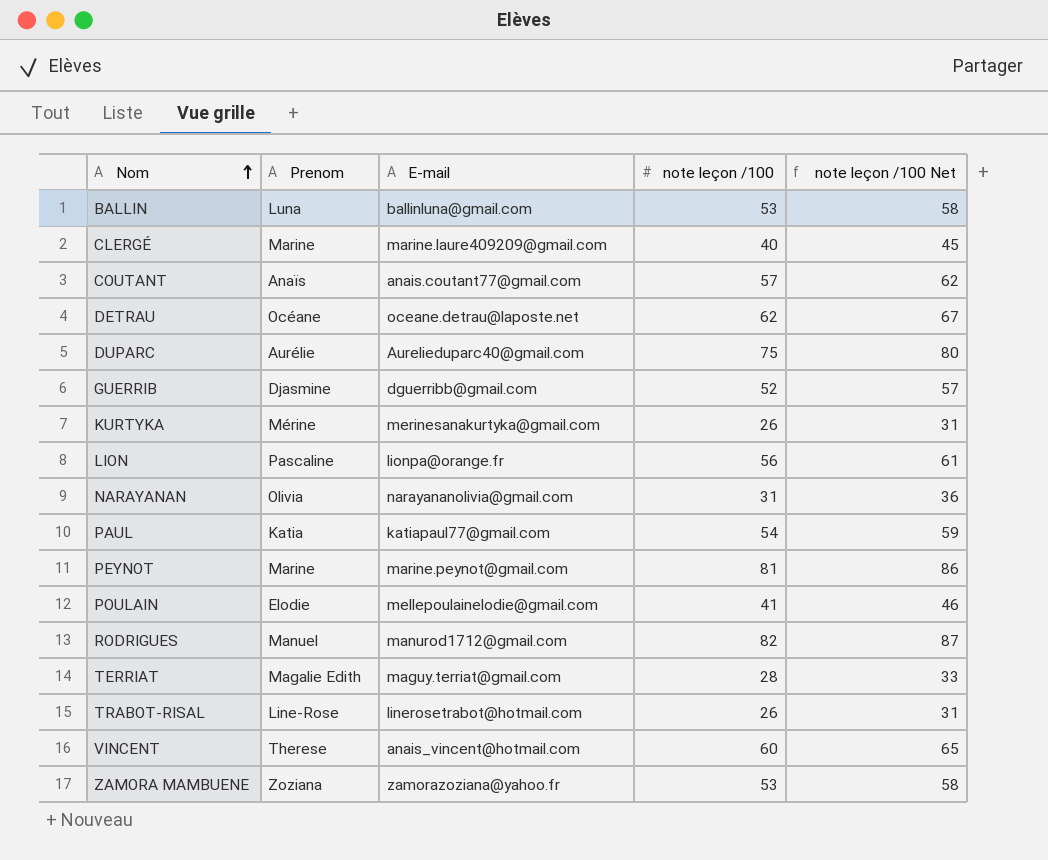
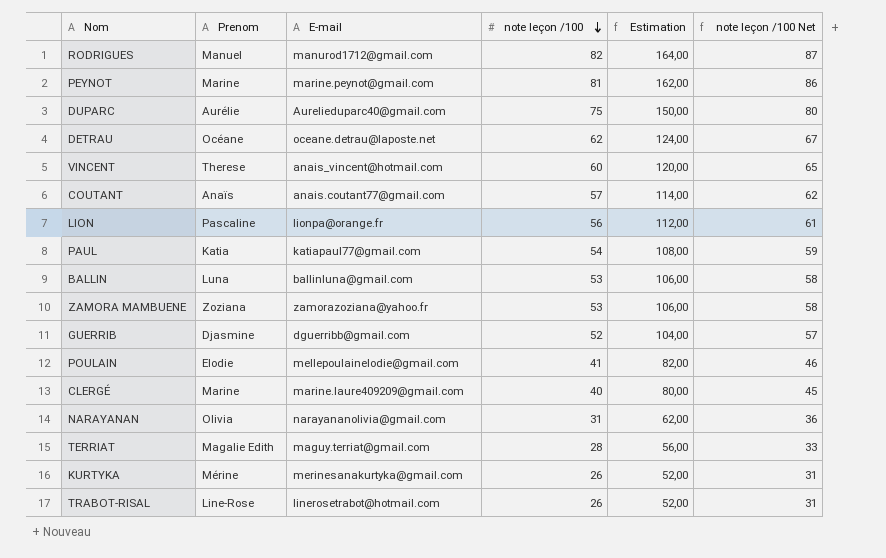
row order: Nom ascending -> note leçon /100 descending
column Estimation | formula: none -> [note leçon /100] * 2

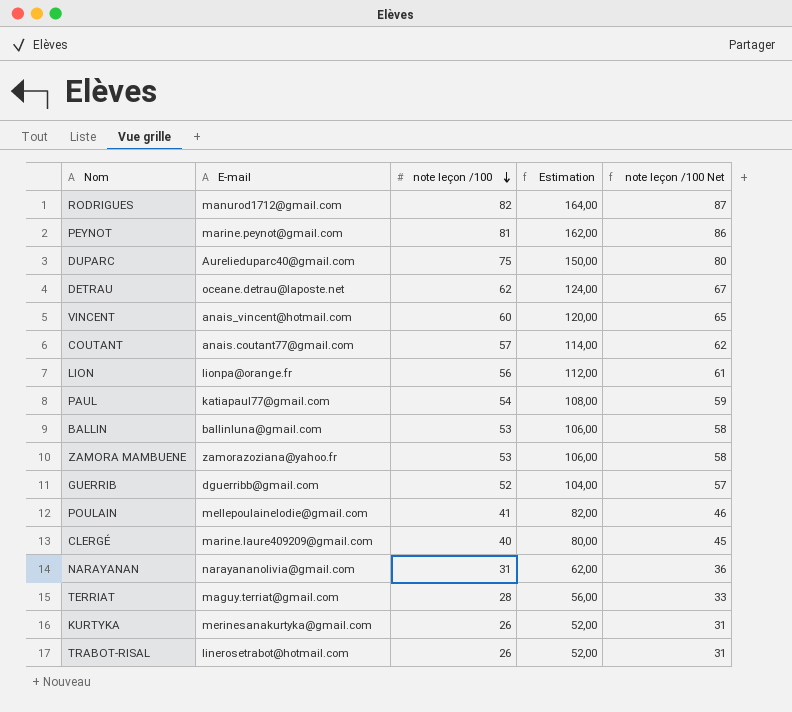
column Prenom | position: 2 -> none

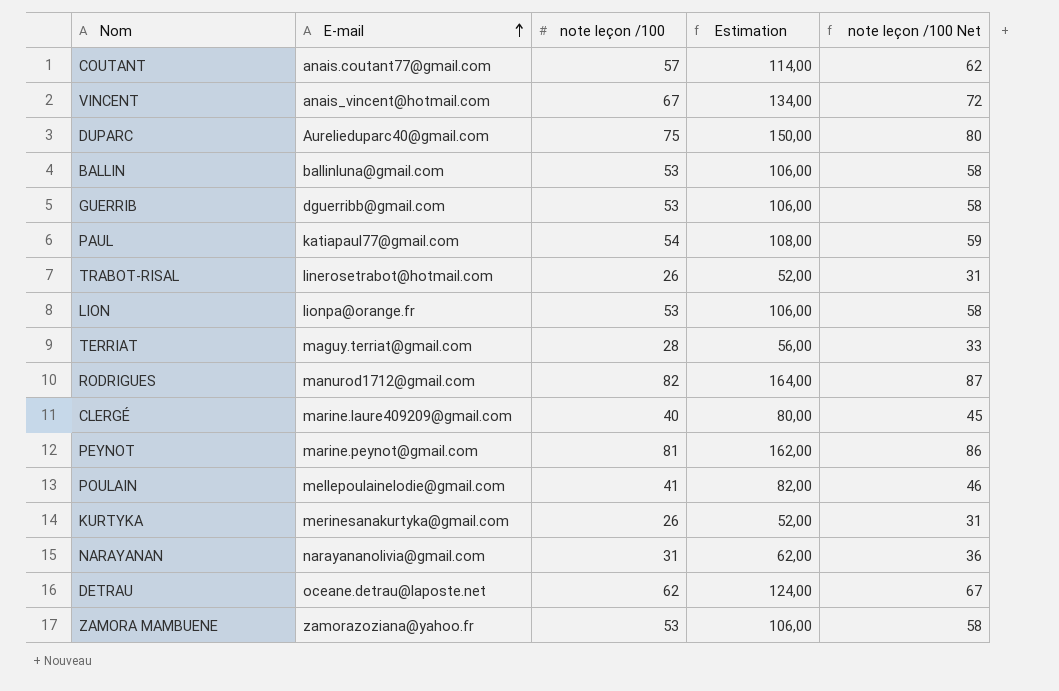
row order: note leçon /100 descending -> E-mail ascending
VINCENT | note leçon /100: 60 -> 67
VINCENT | Estimation: 120,00 -> 134,00
VINCENT | note leçon /100 Net: 65 -> 72
GUERRIB | note leçon /100: 52 -> 53
GUERRIB | Estimation: 104,00 -> 106,00
GUERRIB | note leçon /100 Net: 57 -> 58
LION | note leçon /100: 56 -> 53
LION | Estimation: 112,00 -> 106,00
LION | note leçon /100 Net: 61 -> 58

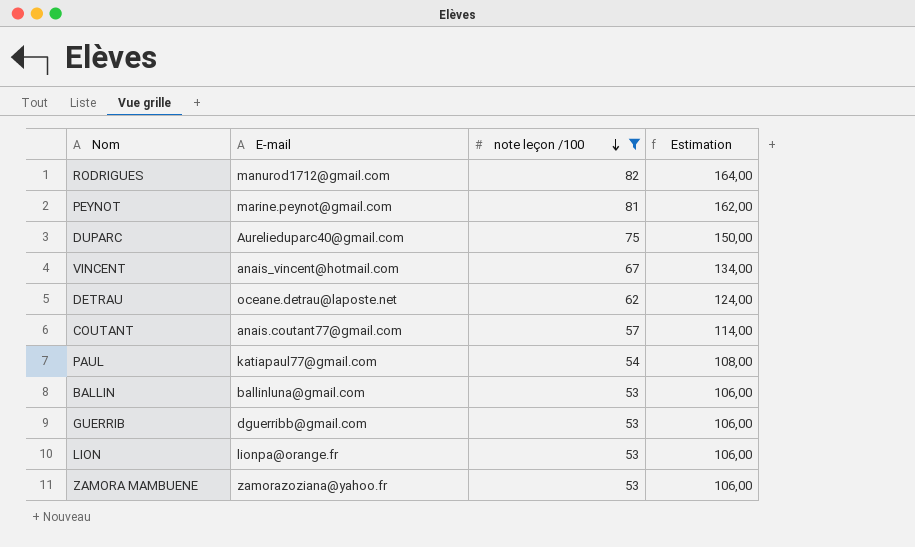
filter: none -> note leçon /100 >= 53
row order: E-mail ascending -> note leçon /100 descending
column note leçon /100 Net | formula: [note leçon /100] + 5 -> none

